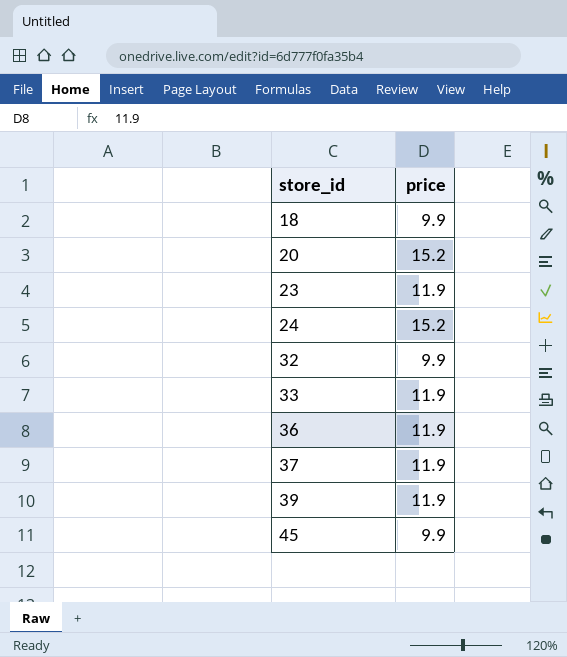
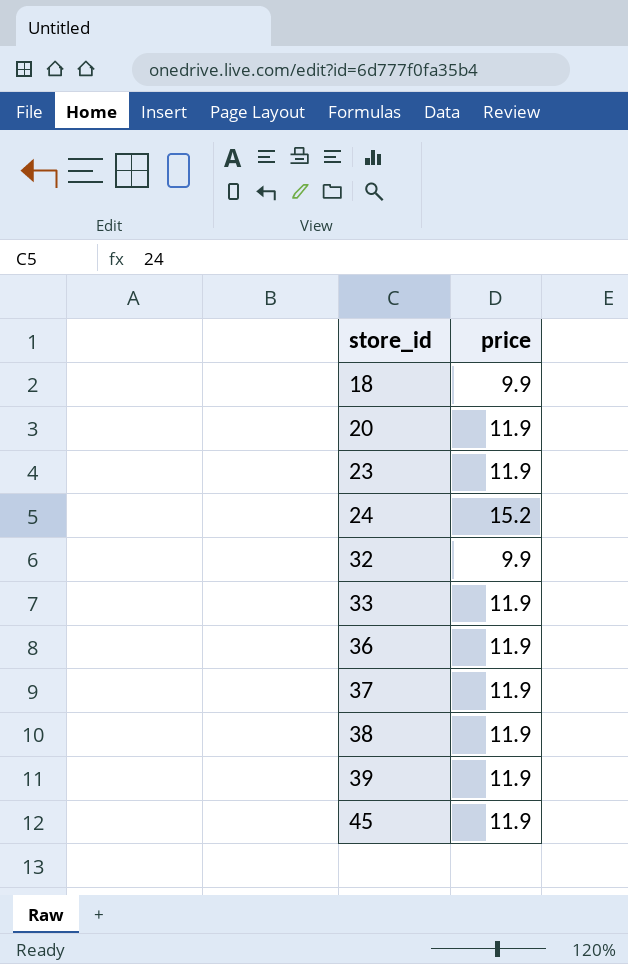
20 | price: 15.2 -> 11.9
row 38: none -> 11.9
45 | price: 9.9 -> 11.9

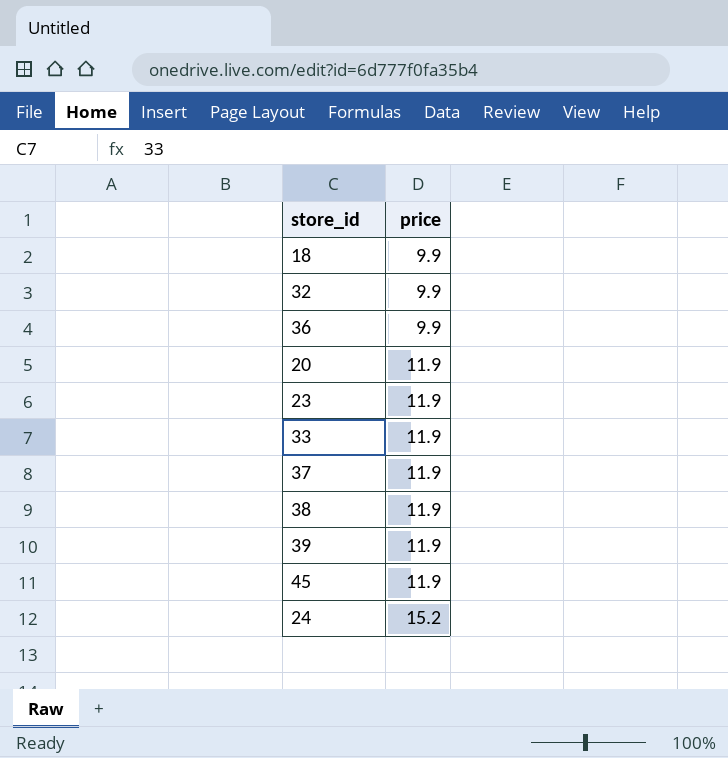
row order: store_id ascending -> price ascending
36 | price: 11.9 -> 9.9

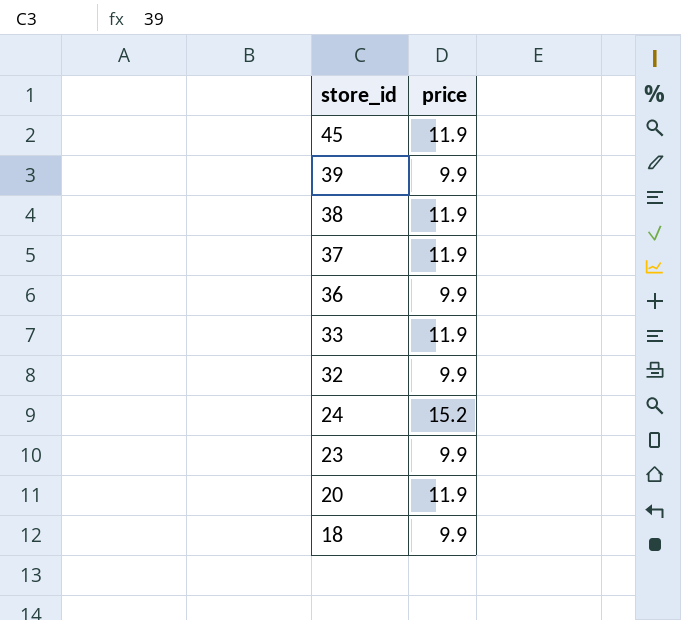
row order: price ascending -> store_id descending
39 | price: 11.9 -> 9.9
23 | price: 11.9 -> 9.9

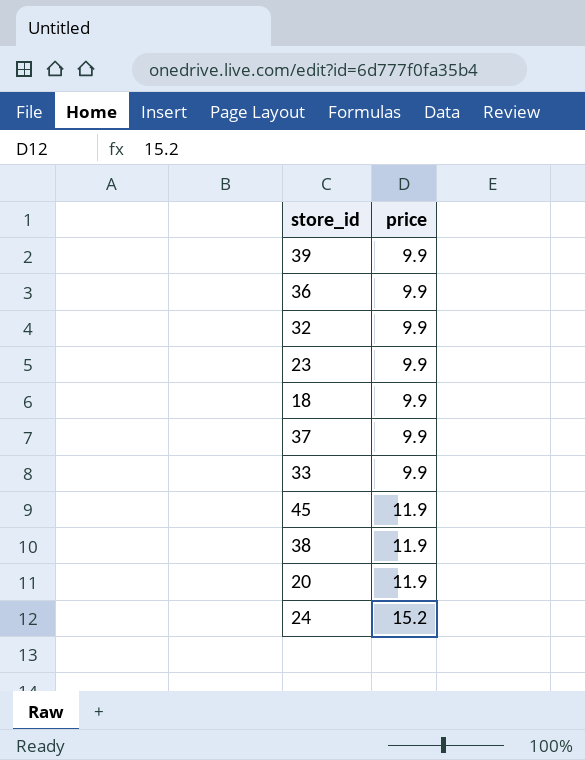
row order: store_id descending -> price ascending
37 | price: 11.9 -> 9.9
33 | price: 11.9 -> 9.9

